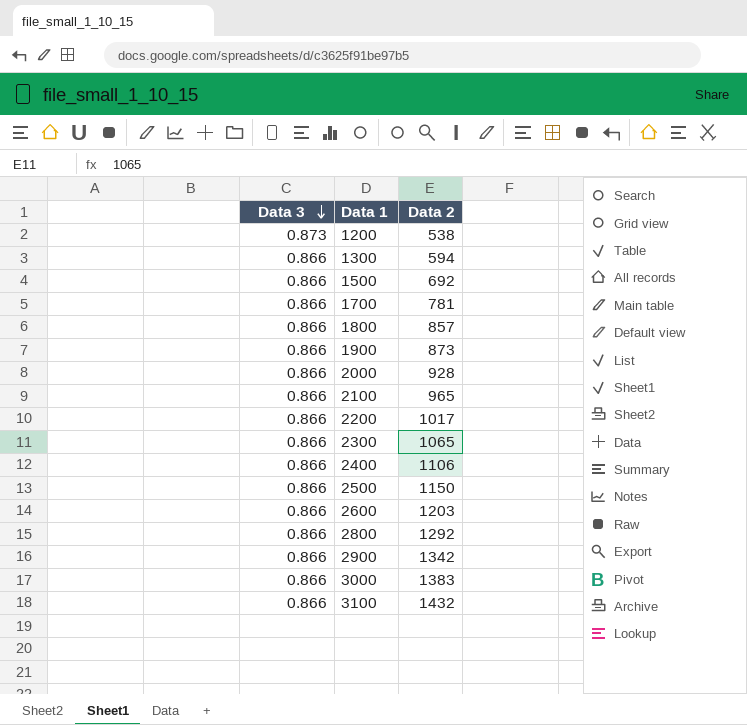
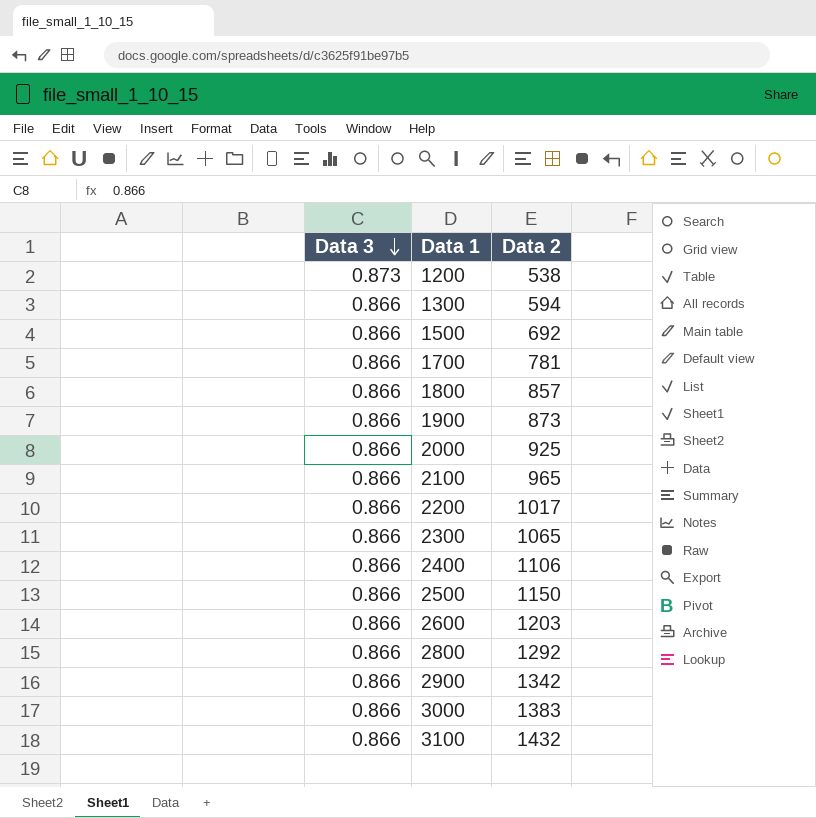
2000 | Data 2: 928 -> 925

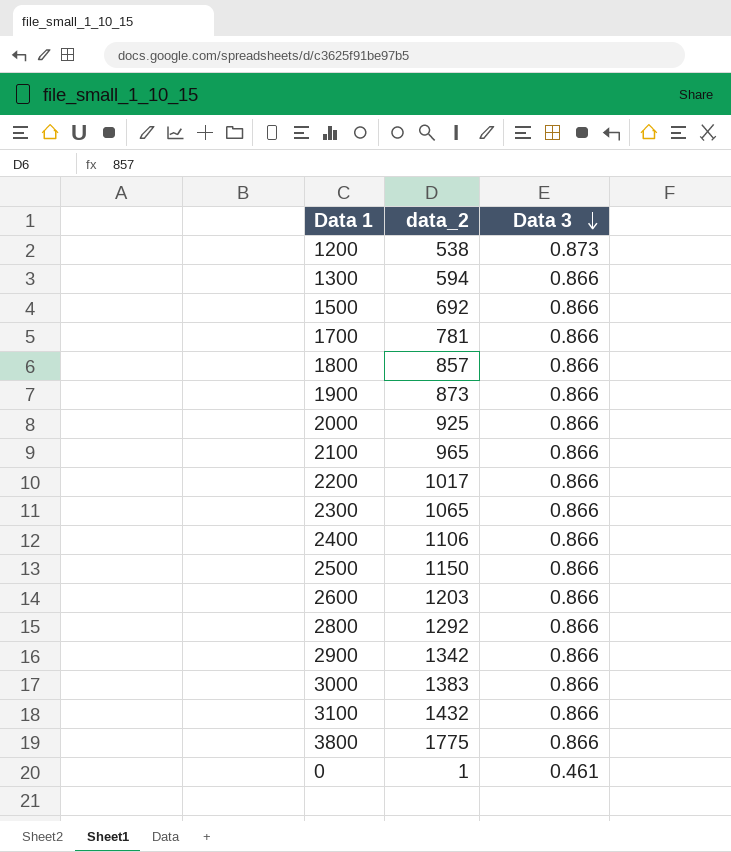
column name: Data 2 -> data_2
column Data 3 | position: 1 -> 3
row 3800: none -> 1775 | 0.866
row 0: none -> 1 | 0.461

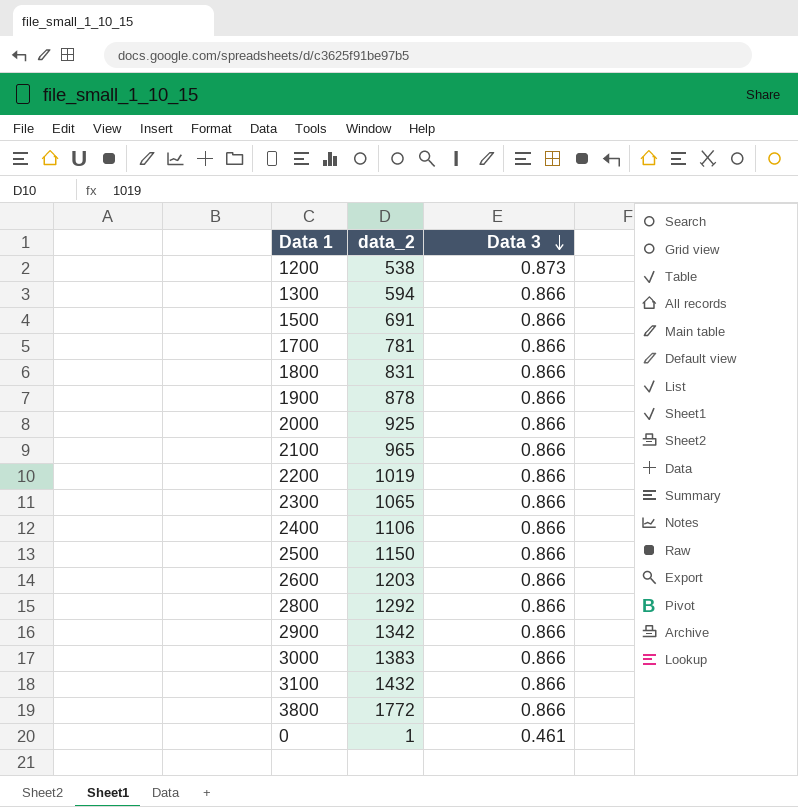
1500 | data_2: 692 -> 691
1800 | data_2: 857 -> 831
1900 | data_2: 873 -> 878
2200 | data_2: 1017 -> 1019
3800 | data_2: 1775 -> 1772

